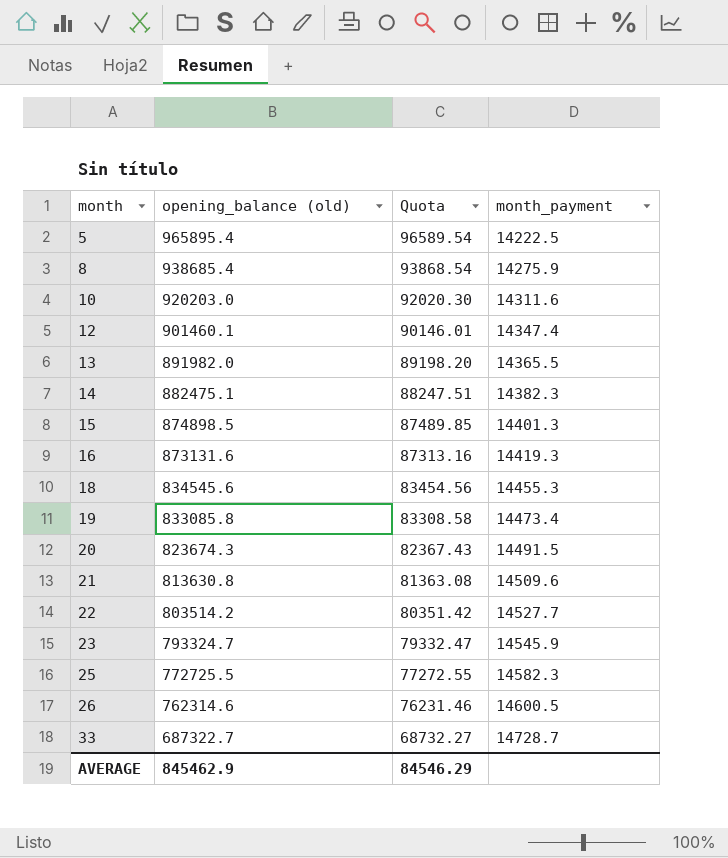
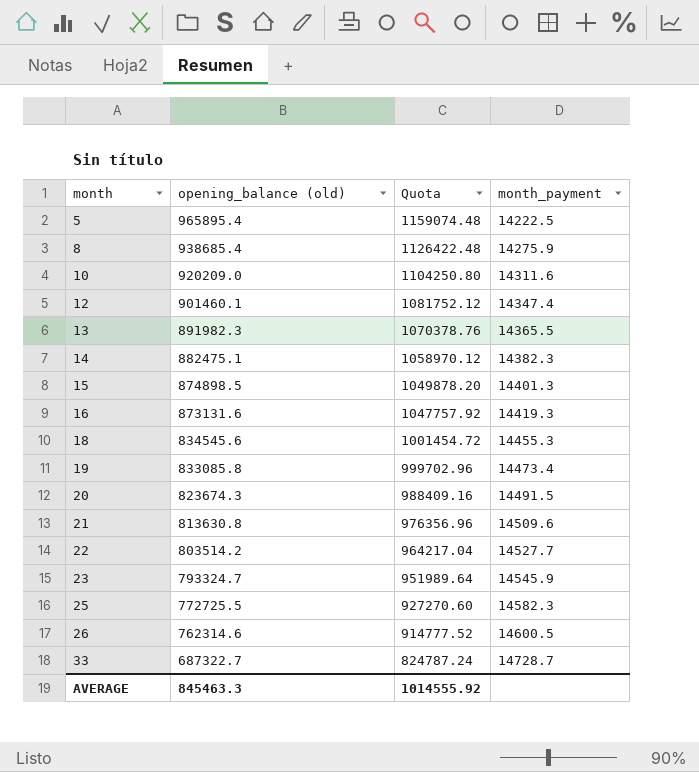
column Quota | formula: [opening_balance (old)] * 0.1 -> [opening_balance (old)] * 1.2
10 | opening_balance (old): 920203.0 -> 920209.0
13 | opening_balance (old): 891982.0 -> 891982.3
AVERAGE | opening_balance (old): 845462.9 -> 845463.3
AVERAGE | Quota: 84546.29 -> 1014555.92

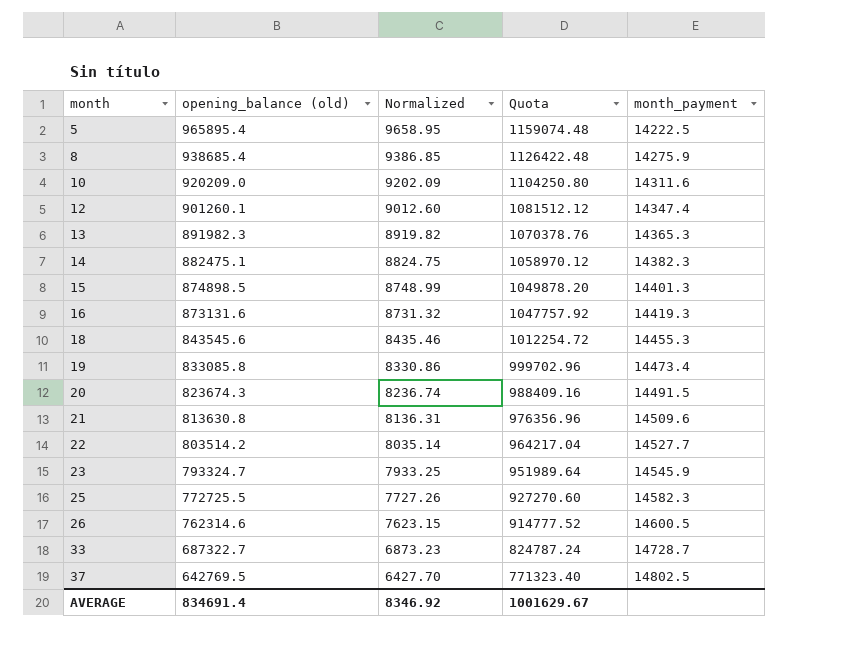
column Normalized | formula: none -> [opening_balance (old)] * 0.01
12 | opening_balance (old): 901460.1 -> 901260.1
12 | Quota: 1081752.12 -> 1081512.12
13 | month_payment: 14365.5 -> 14365.3
18 | opening_balance (old): 834545.6 -> 843545.6
18 | Quota: 1001454.72 -> 1012254.72
row 37: none -> 642769.5 | 6427.70 | 771323.40 | 14802.5
AVERAGE | opening_balance (old): 845463.3 -> 834691.4
AVERAGE | Quota: 1014555.92 -> 1001629.67

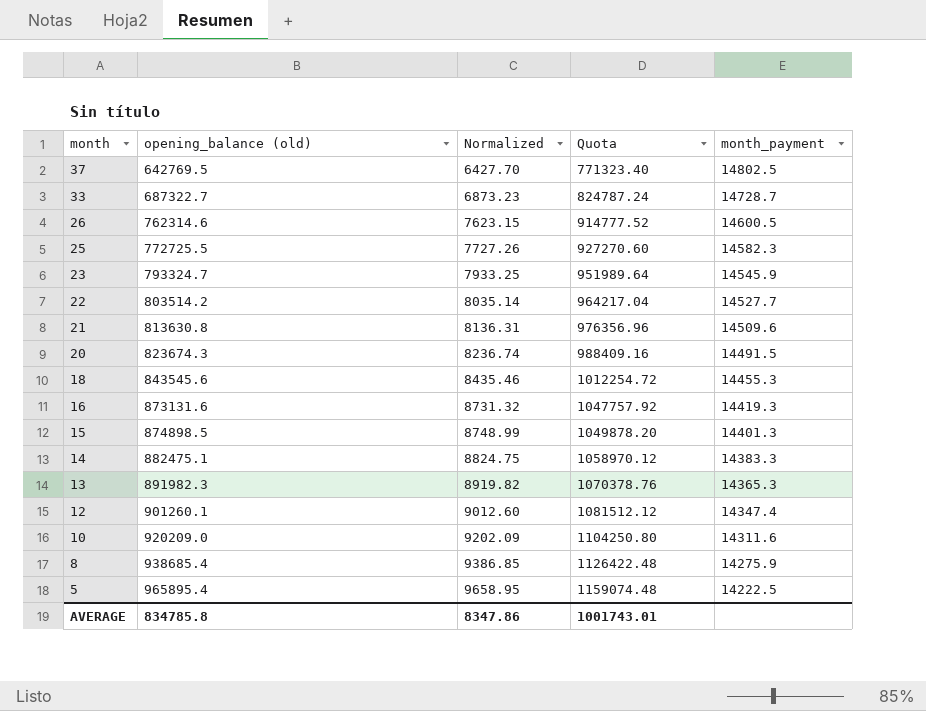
row order: month ascending -> month descending
row 19: 833085.8 | 8330.86 | 999702.96 | 14473.4 -> none
14 | month_payment: 14382.3 -> 14383.3
AVERAGE | opening_balance (old): 834691.4 -> 834785.8
AVERAGE | Normalized: 8346.92 -> 8347.86
AVERAGE | Quota: 1001629.67 -> 1001743.01

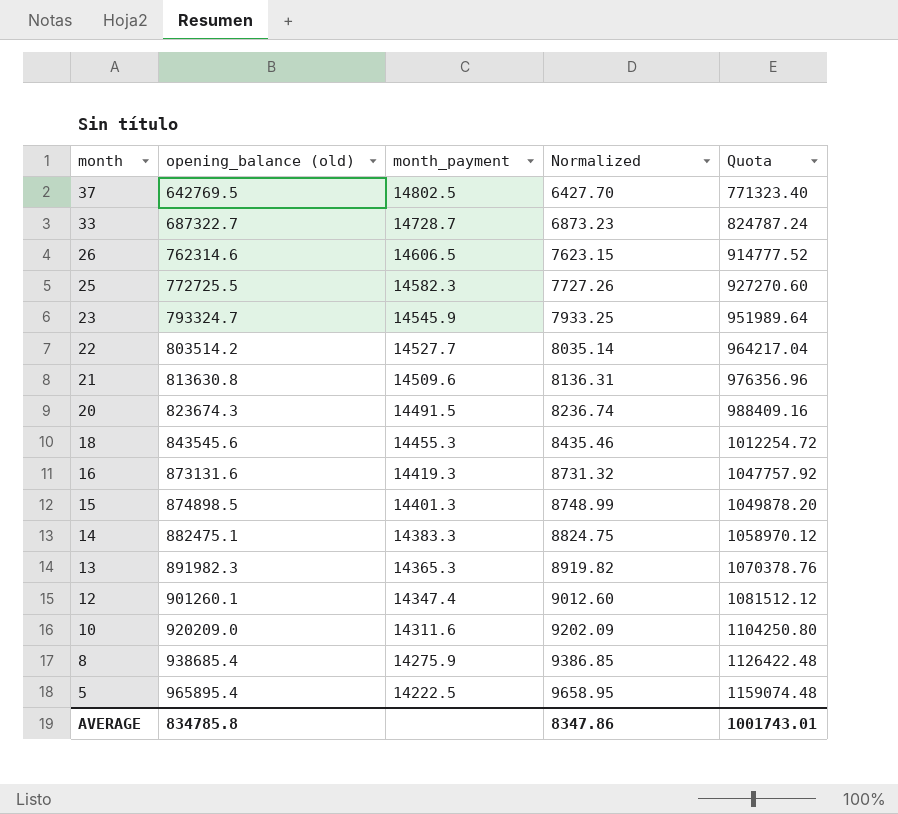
column month_payment | position: 5 -> 3
26 | month_payment: 14600.5 -> 14606.5

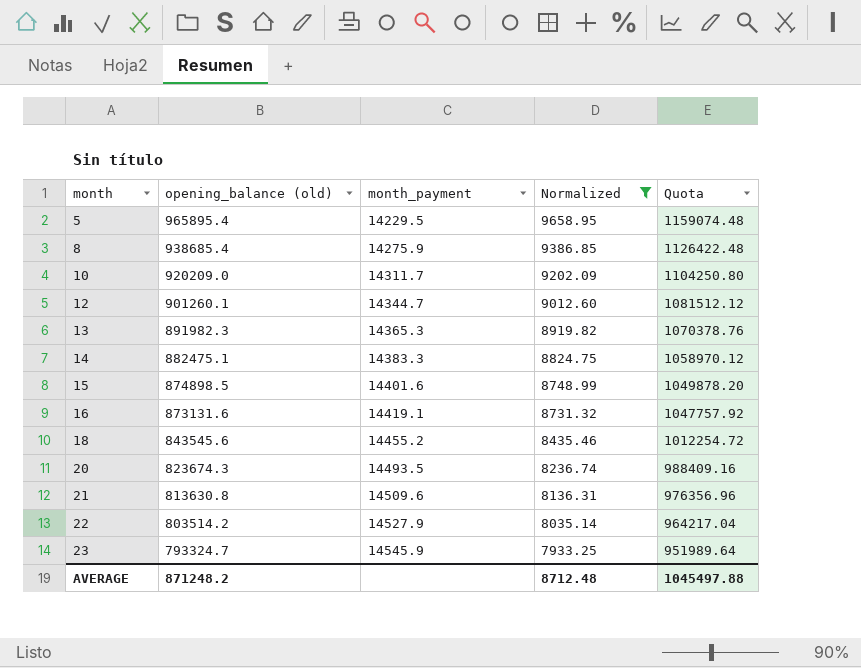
filter: none -> Normalized >= 7933.25
row order: month descending -> month ascending
5 | month_payment: 14222.5 -> 14229.5
10 | month_payment: 14311.6 -> 14311.7
12 | month_payment: 14347.4 -> 14344.7
15 | month_payment: 14401.3 -> 14401.6
16 | month_payment: 14419.3 -> 14419.1
18 | month_payment: 14455.3 -> 14455.2
20 | month_payment: 14491.5 -> 14493.5
22 | month_payment: 14527.7 -> 14527.9
AVERAGE | opening_balance (old): 834785.8 -> 871248.2
AVERAGE | Normalized: 8347.86 -> 8712.48
AVERAGE | Quota: 1001743.01 -> 1045497.88

